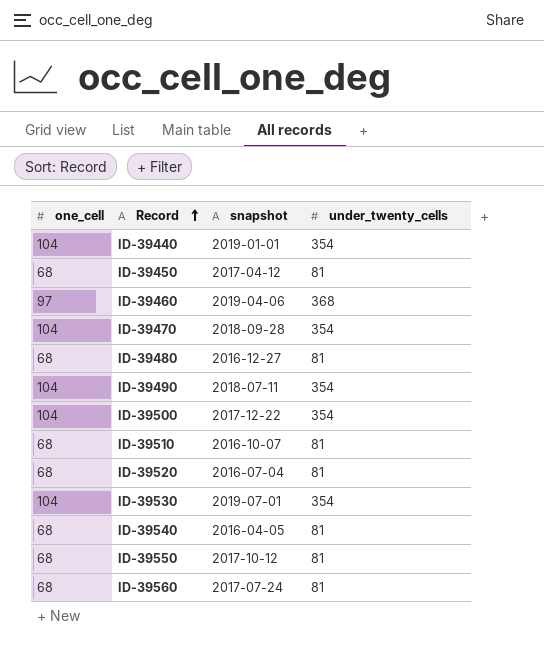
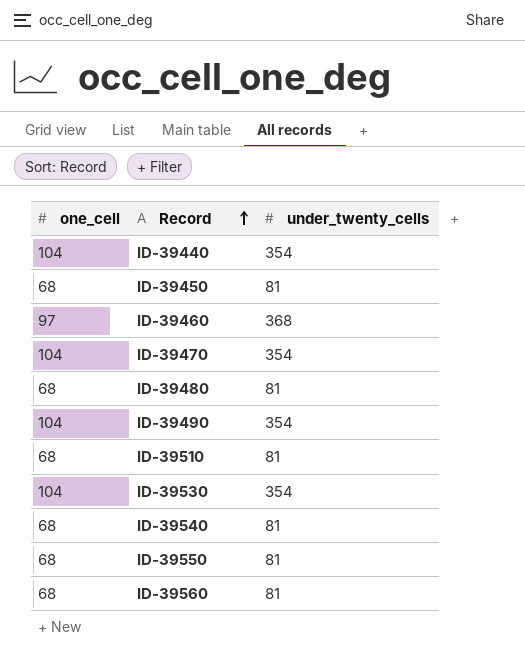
column snapshot | position: 3 -> none
row ID-39500: 104 | 2017-12-22 | 354 -> none
row ID-39520: 68 | 2016-07-04 | 81 -> none

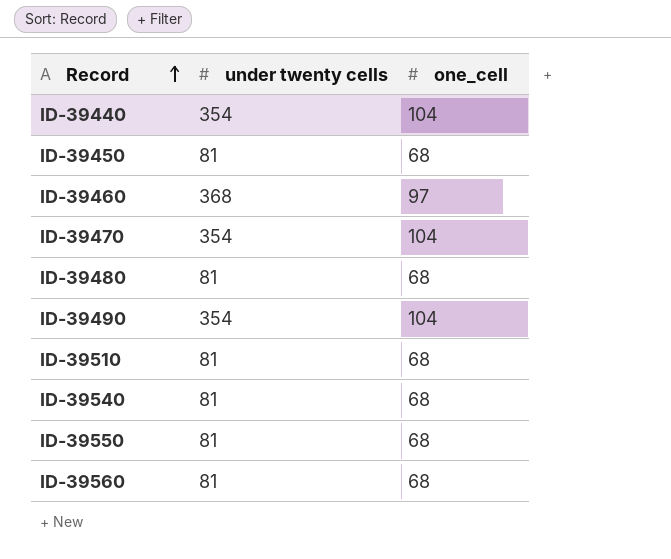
column name: under_twenty_cells -> under twenty cells
column one_cell | position: 1 -> 3
row ID-39530: 104 | 354 -> none

